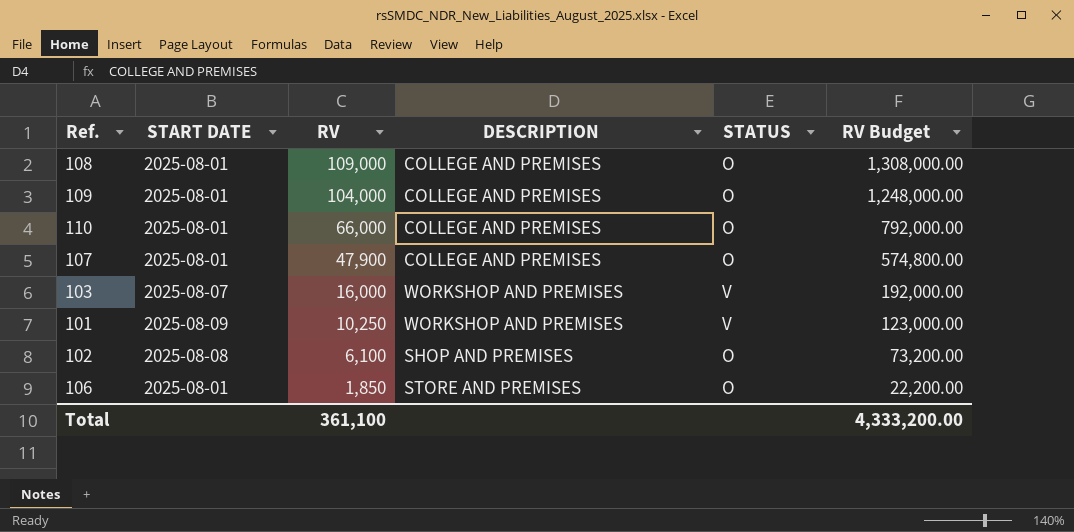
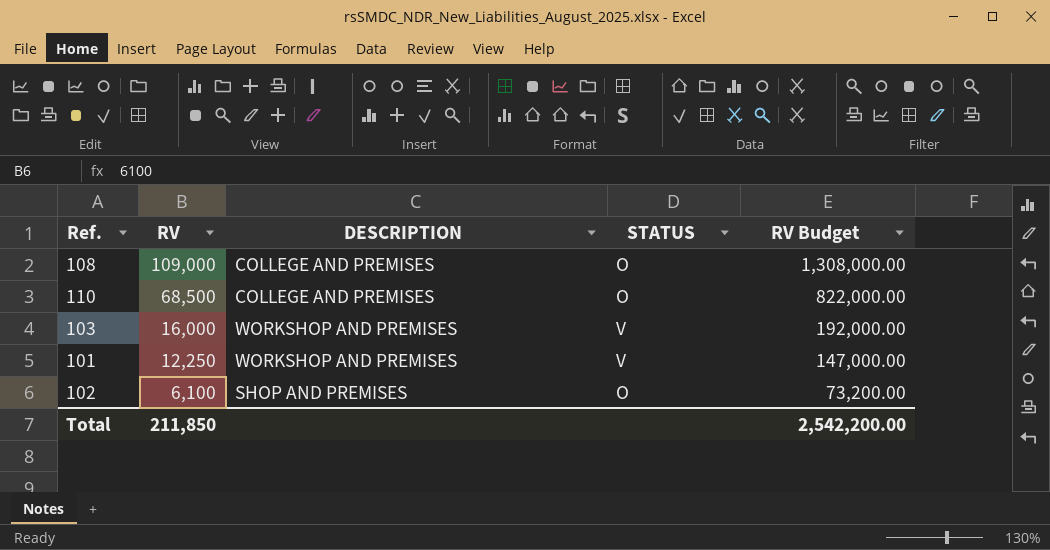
column START DATE | position: 2 -> none
row 109: 2025-08-01 | 104,000 | COLLEGE AND PREMISES | O | 1,248,000.00 -> none
row 107: 2025-08-01 | 47,900 | COLLEGE AND PREMISES | O | 574,800.00 -> none
row 106: 2025-08-01 | 1,850 | STORE AND PREMISES | O | 22,200.00 -> none
110 | RV: 66,000 -> 68,500
110 | RV Budget: 792,000.00 -> 822,000.00
101 | RV: 10,250 -> 12,250
101 | RV Budget: 123,000.00 -> 147,000.00
Total | RV: 361,100 -> 211,850
Total | RV Budget: 4,333,200.00 -> 2,542,200.00

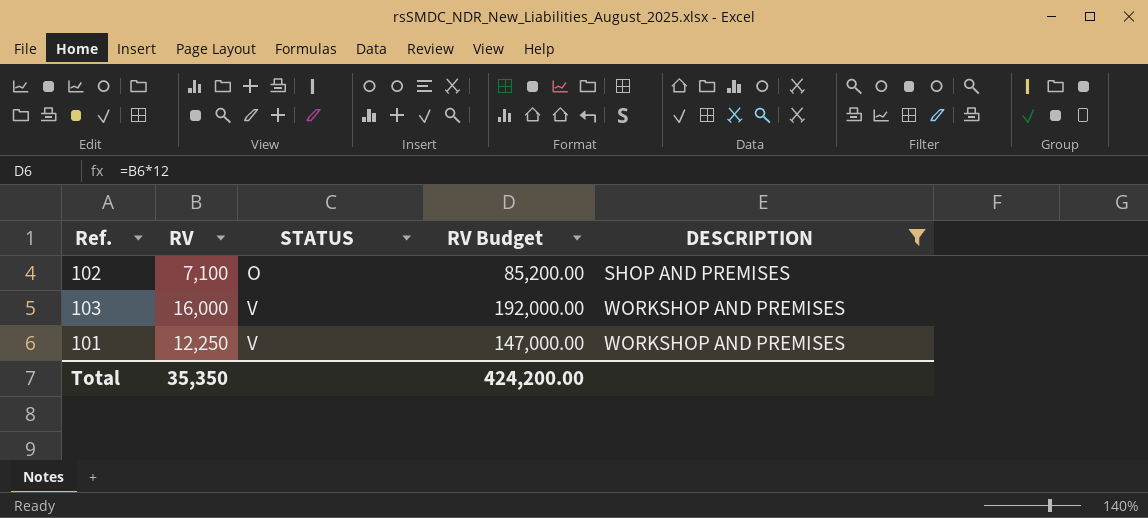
filter: none -> DESCRIPTION != COLLEGE AND PREMISES
row order: RV descending -> STATUS ascending
column DESCRIPTION | position: 3 -> 5
102 | RV: 6,100 -> 7,100
102 | RV Budget: 73,200.00 -> 85,200.00
Total | RV: 211,850 -> 35,350
Total | RV Budget: 2,542,200.00 -> 424,200.00

